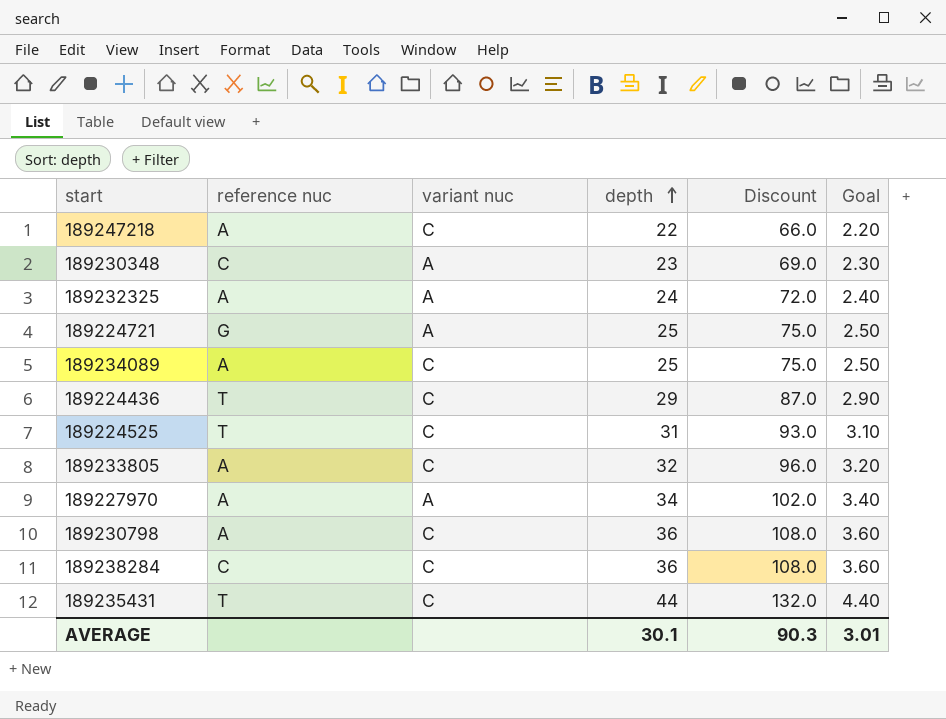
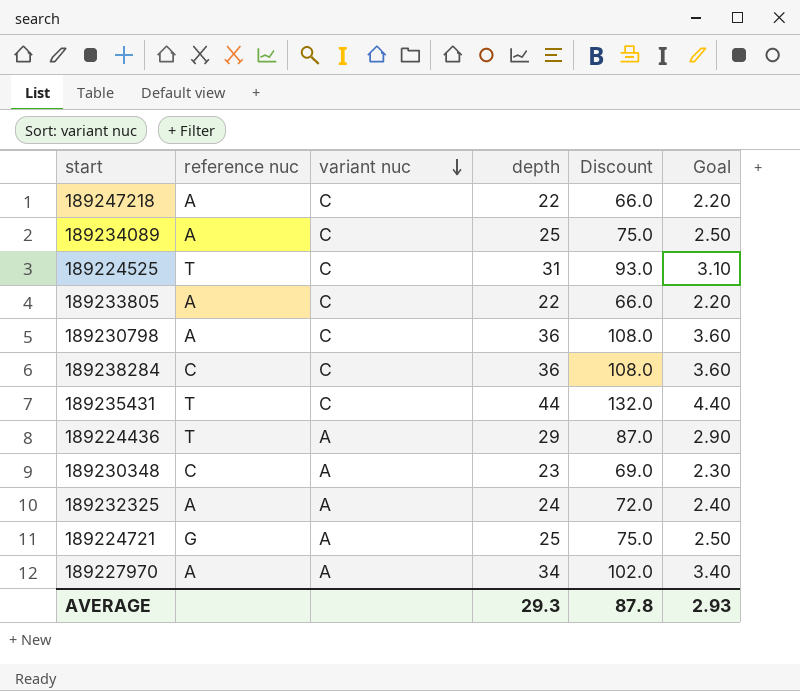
row order: depth ascending -> variant nuc descending
189233805 | depth: 32 -> 22
189233805 | Discount: 96.0 -> 66.0
189233805 | Goal: 3.20 -> 2.20
189224436 | variant nuc: C -> A
AVERAGE | depth: 30.1 -> 29.3
AVERAGE | Discount: 90.3 -> 87.8
AVERAGE | Goal: 3.01 -> 2.93

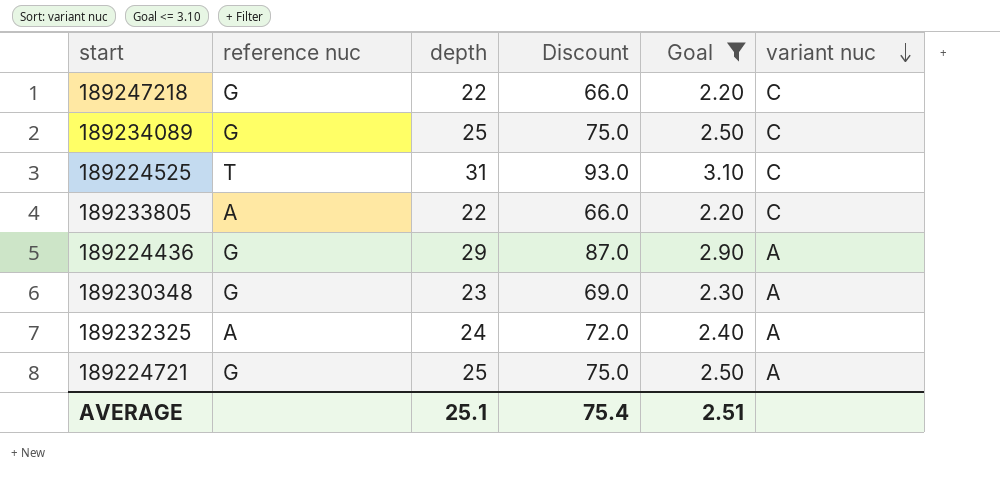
filter: none -> Goal <= 3.10
column variant nuc | position: 3 -> 6
189247218 | reference nuc: A -> G
189234089 | reference nuc: A -> G
189224436 | reference nuc: T -> G
189230348 | reference nuc: C -> G
AVERAGE | depth: 29.3 -> 25.1
AVERAGE | Discount: 87.8 -> 75.4
AVERAGE | Goal: 2.93 -> 2.51

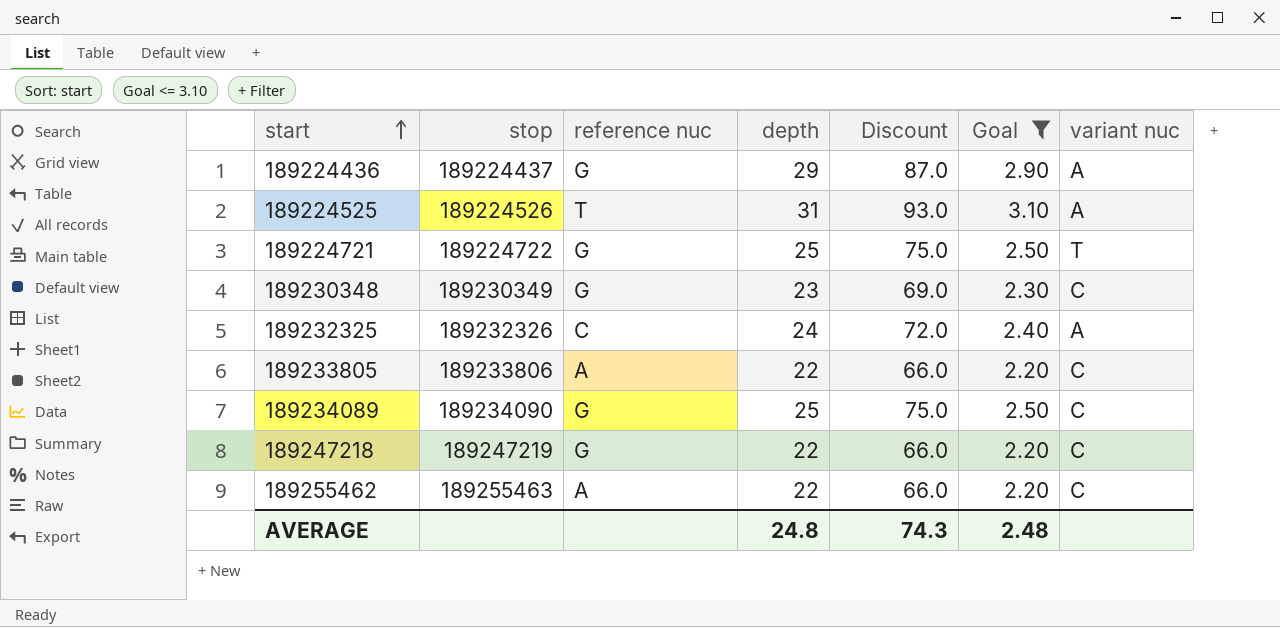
row order: variant nuc descending -> start ascending
column stop | position: none -> 2
189224525 | variant nuc: C -> A
189224721 | variant nuc: A -> T
189230348 | variant nuc: A -> C
189232325 | reference nuc: A -> C
row 189255462: none -> 189255463 | A | 22 | 66.0 | 2.20 | C
AVERAGE | depth: 25.1 -> 24.8
AVERAGE | Discount: 75.4 -> 74.3
AVERAGE | Goal: 2.51 -> 2.48

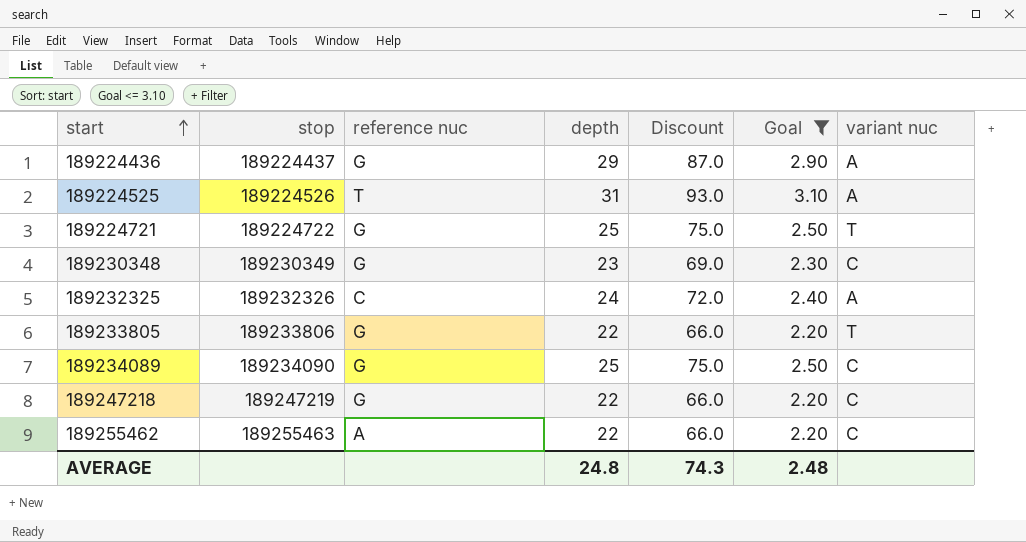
189233805 | reference nuc: A -> G
189233805 | variant nuc: C -> T

